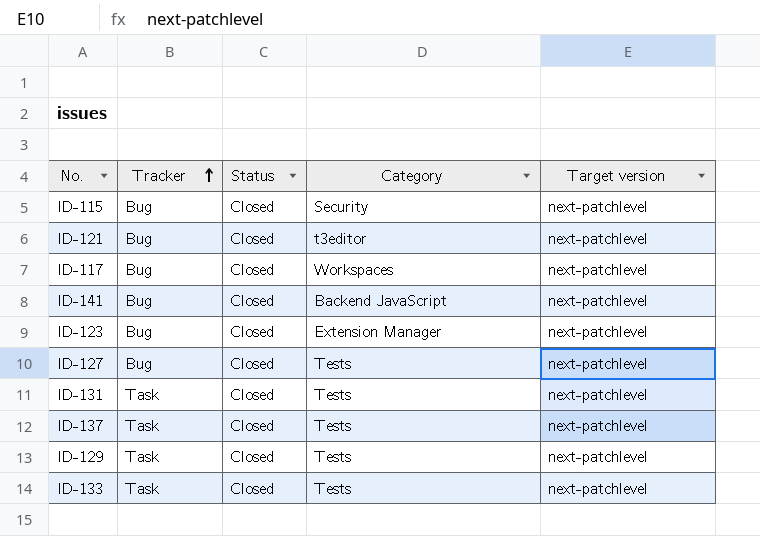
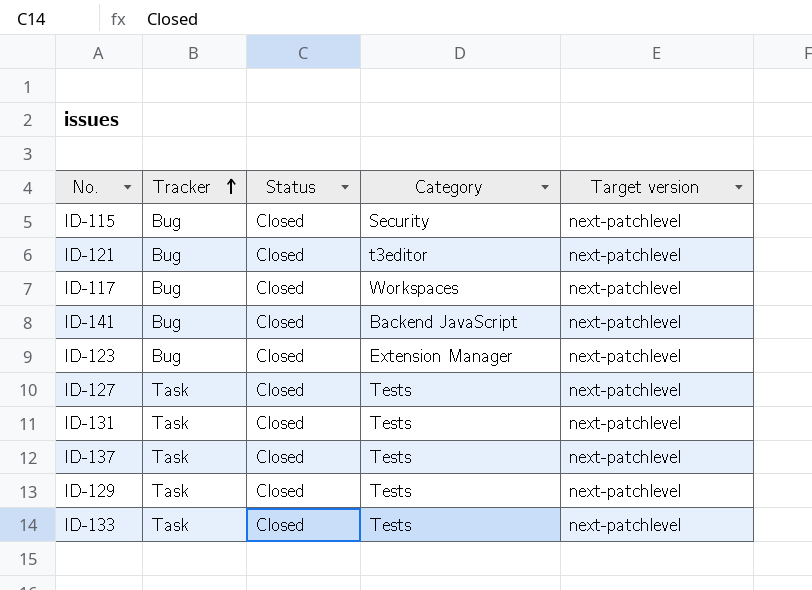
ID-127 | Tracker: Bug -> Task

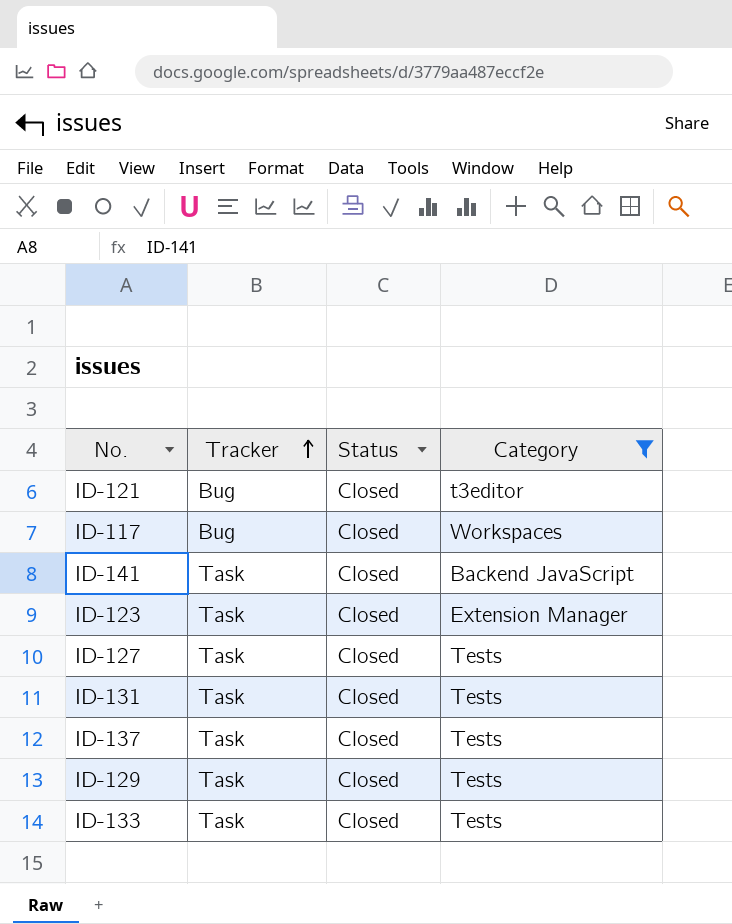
filter: none -> Category != Security
column Target version | position: 5 -> none
ID-141 | Tracker: Bug -> Task
ID-123 | Tracker: Bug -> Task

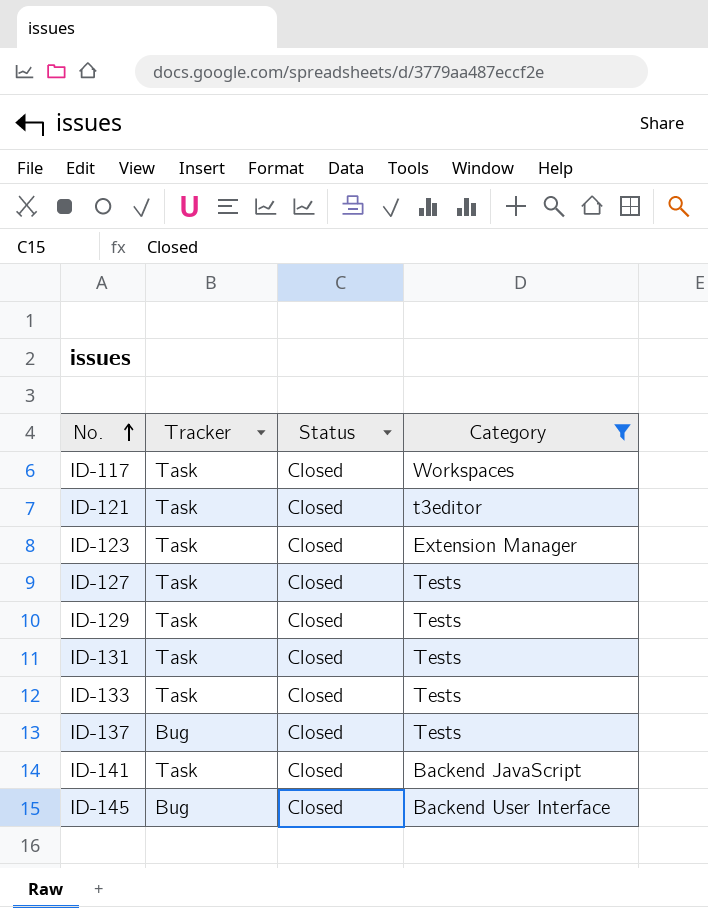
row order: Tracker ascending -> No. ascending
ID-117 | Tracker: Bug -> Task
ID-121 | Tracker: Bug -> Task
ID-137 | Tracker: Task -> Bug
row ID-145: none -> Bug | Closed | Backend User Interface

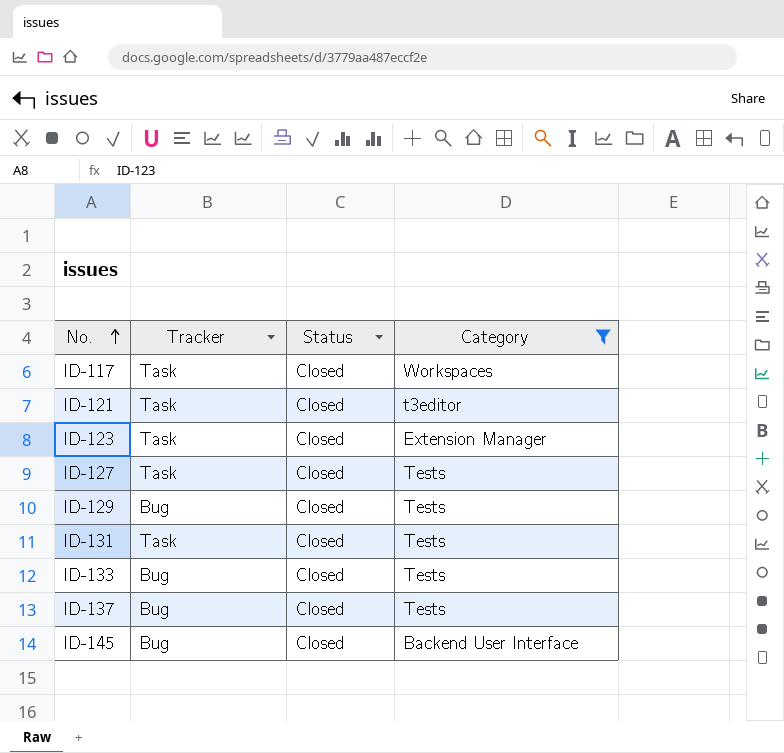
row ID-141: Task | Closed | Backend JavaScript -> none
ID-129 | Tracker: Task -> Bug
ID-133 | Tracker: Task -> Bug

